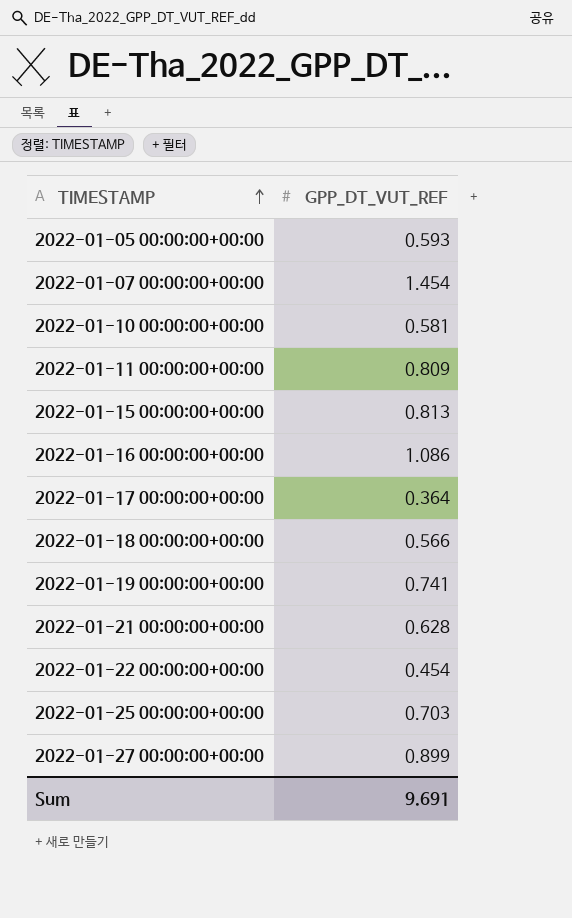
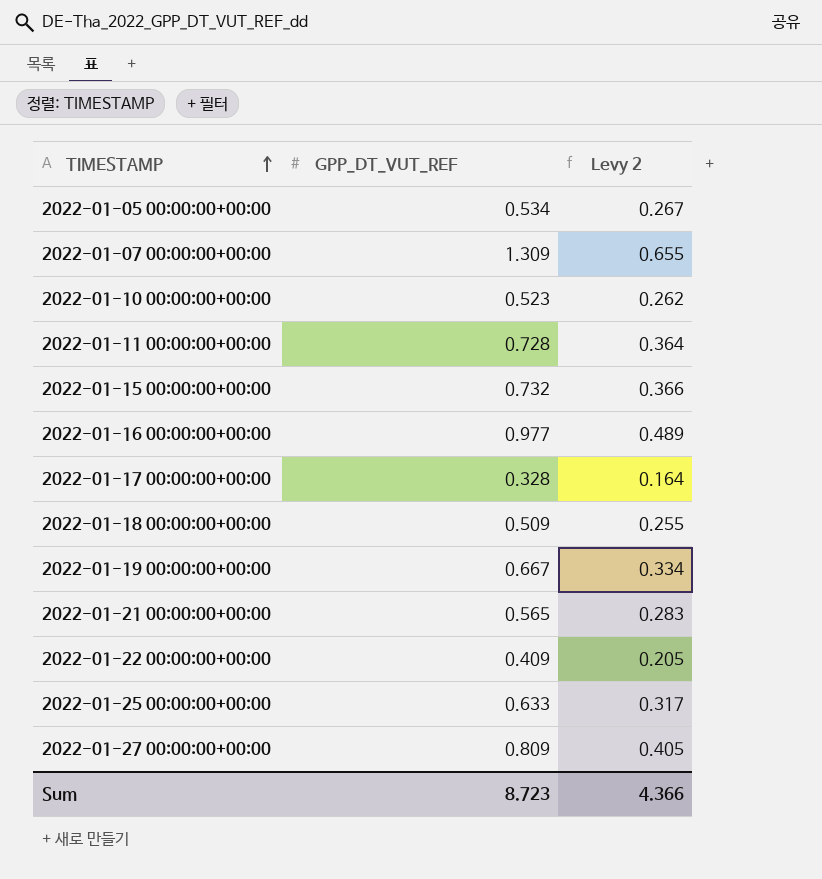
column Levy 2 | formula: none -> [GPP_DT_VUT_REF] * 0.5
2022-01-05 00:00:00+00:00 | GPP_DT_VUT_REF: 0.593 -> 0.534
2022-01-07 00:00:00+00:00 | GPP_DT_VUT_REF: 1.454 -> 1.309
2022-01-10 00:00:00+00:00 | GPP_DT_VUT_REF: 0.581 -> 0.523
2022-01-11 00:00:00+00:00 | GPP_DT_VUT_REF: 0.809 -> 0.728
2022-01-15 00:00:00+00:00 | GPP_DT_VUT_REF: 0.813 -> 0.732
2022-01-16 00:00:00+00:00 | GPP_DT_VUT_REF: 1.086 -> 0.977
2022-01-17 00:00:00+00:00 | GPP_DT_VUT_REF: 0.364 -> 0.328
2022-01-18 00:00:00+00:00 | GPP_DT_VUT_REF: 0.566 -> 0.509
2022-01-19 00:00:00+00:00 | GPP_DT_VUT_REF: 0.741 -> 0.667
2022-01-21 00:00:00+00:00 | GPP_DT_VUT_REF: 0.628 -> 0.565
2022-01-22 00:00:00+00:00 | GPP_DT_VUT_REF: 0.454 -> 0.409
2022-01-25 00:00:00+00:00 | GPP_DT_VUT_REF: 0.703 -> 0.633
2022-01-27 00:00:00+00:00 | GPP_DT_VUT_REF: 0.899 -> 0.809
Sum | GPP_DT_VUT_REF: 9.691 -> 8.723

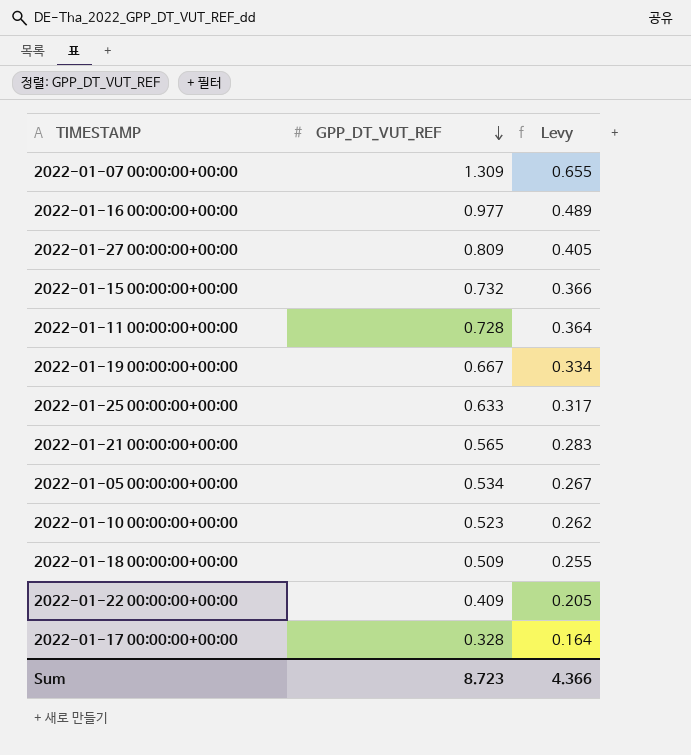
row order: TIMESTAMP ascending -> GPP_DT_VUT_REF descending
column name: Levy 2 -> Levy

